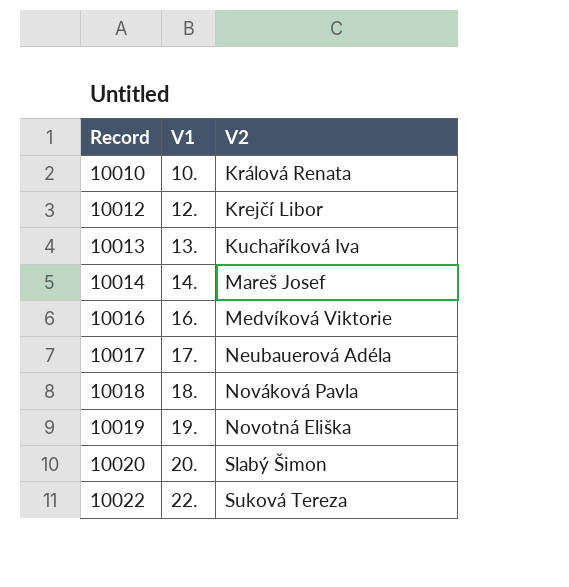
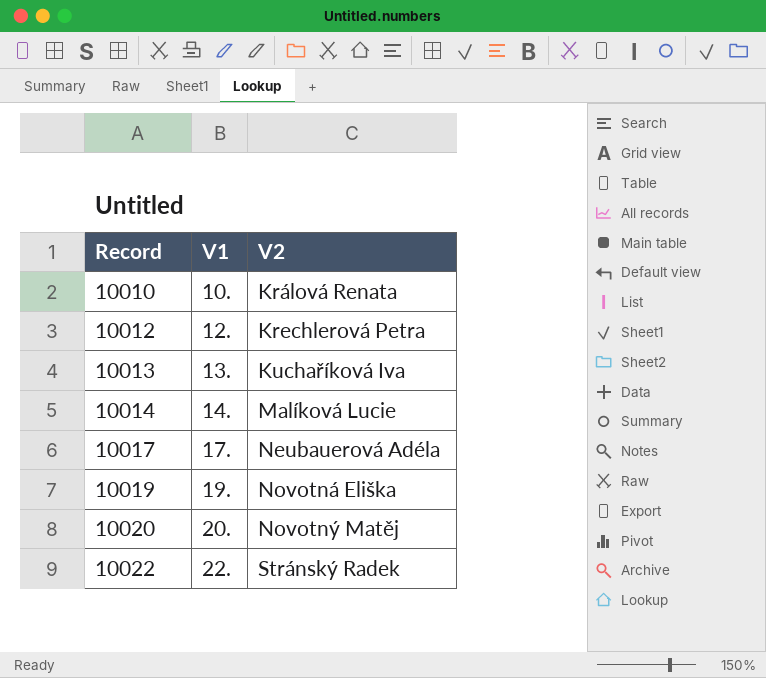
row 10016: 16. | Medvíková Viktorie -> none
row 10018: 18. | Nováková Pavla -> none
10012 | V2: Krejčí Libor -> Krechlerová Petra
10014 | V2: Mareš Josef -> Malíková Lucie
10020 | V2: Slabý Šimon -> Novotný Matěj
10022 | V2: Suková Tereza -> Stránský Radek

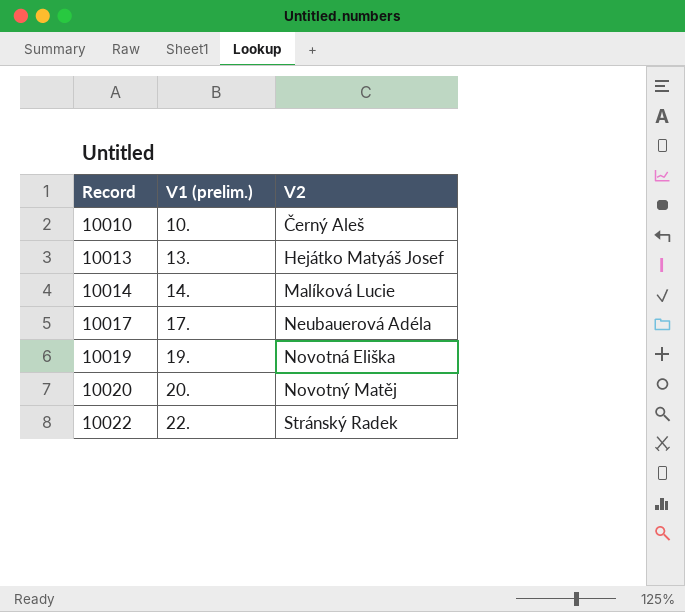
column name: V1 -> V1 (prelim.)
row 10012: 12. | Krechlerová Petra -> none
10010 | V2: Králová Renata -> Černý Aleš
10013 | V2: Kuchaříková Iva -> Hejátko Matyáš Josef

